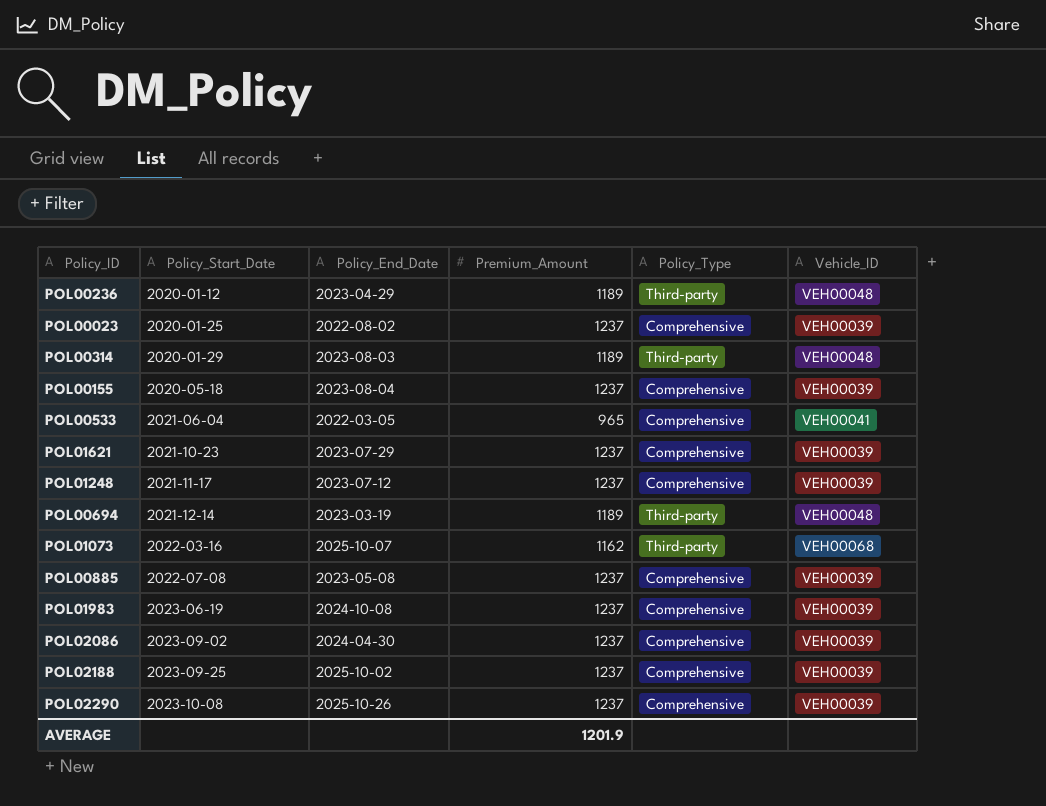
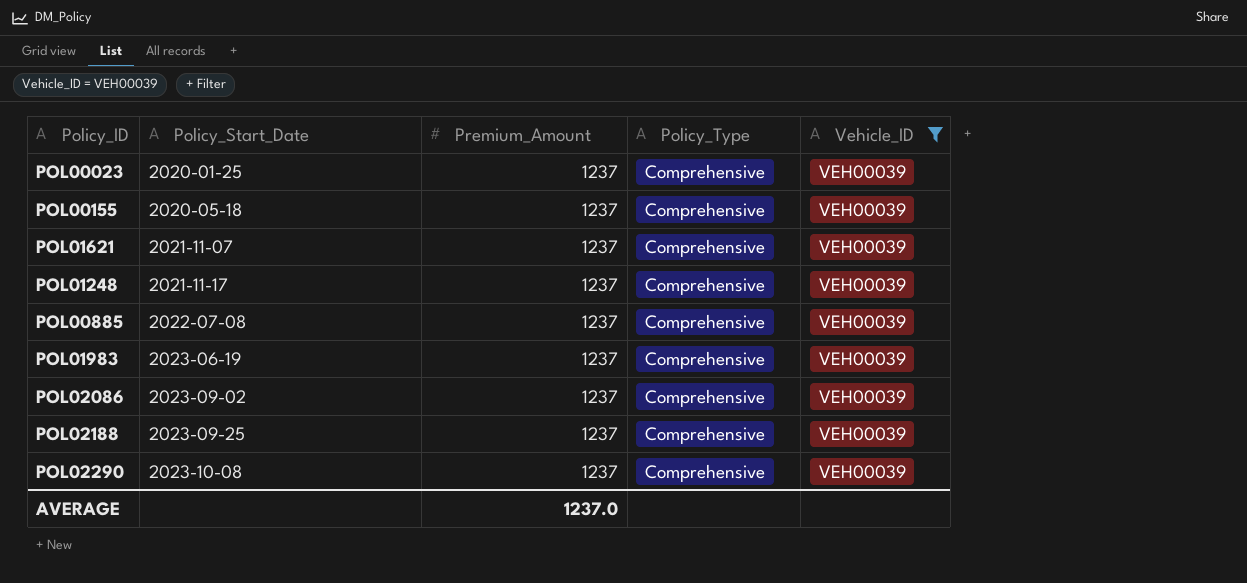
filter: none -> Vehicle_ID = VEH00039
column Policy_End_Date | position: 3 -> none
POL01621 | Policy_Start_Date: 2021-10-23 -> 2021-11-07
AVERAGE | Premium_Amount: 1201.9 -> 1237.0

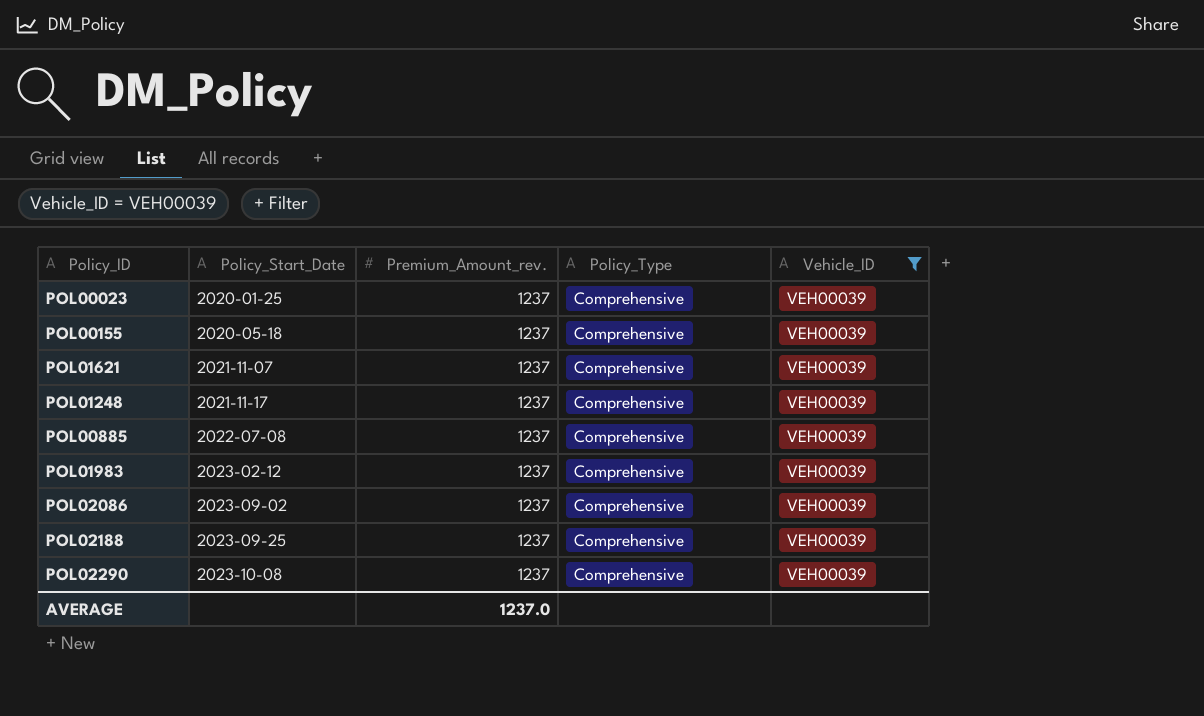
column name: Premium_Amount -> Premium_Amount_rev.
POL01983 | Policy_Start_Date: 2023-06-19 -> 2023-02-12

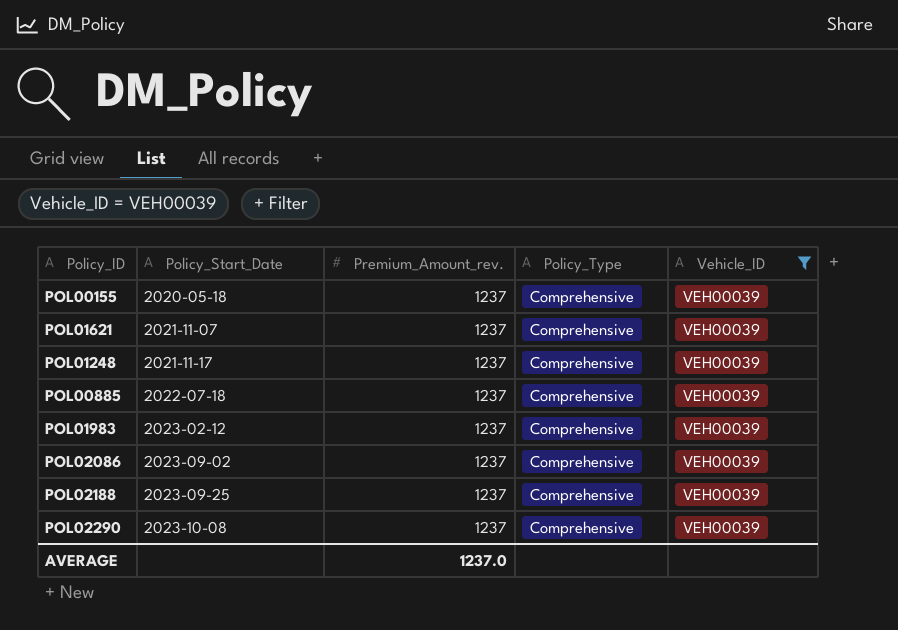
row POL00023: 2020-01-25 | 1237 | Comprehensive | VEH00039 -> none
POL00885 | Policy_Start_Date: 2022-07-08 -> 2022-07-18

